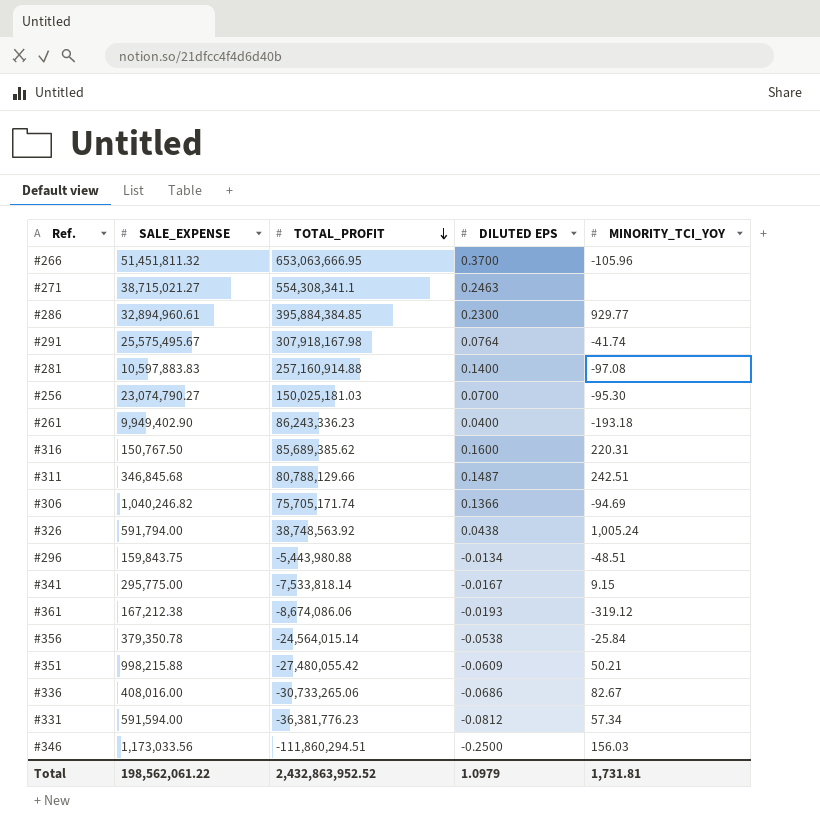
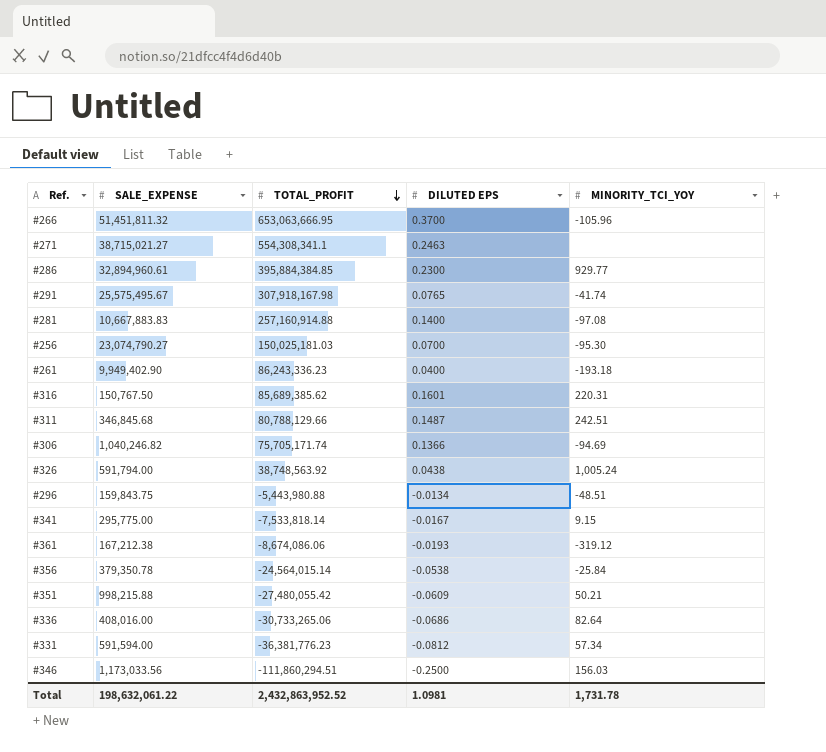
#291 | DILUTED EPS: 0.0764 -> 0.0765
#281 | SALE_EXPENSE: 10,597,883.83 -> 10,667,883.83
#316 | DILUTED EPS: 0.1600 -> 0.1601
#336 | MINORITY_TCI_YOY: 82.67 -> 82.64
Total | SALE_EXPENSE: 198,562,061.22 -> 198,632,061.22
Total | DILUTED EPS: 1.0979 -> 1.0981
Total | MINORITY_TCI_YOY: 1,731.81 -> 1,731.78

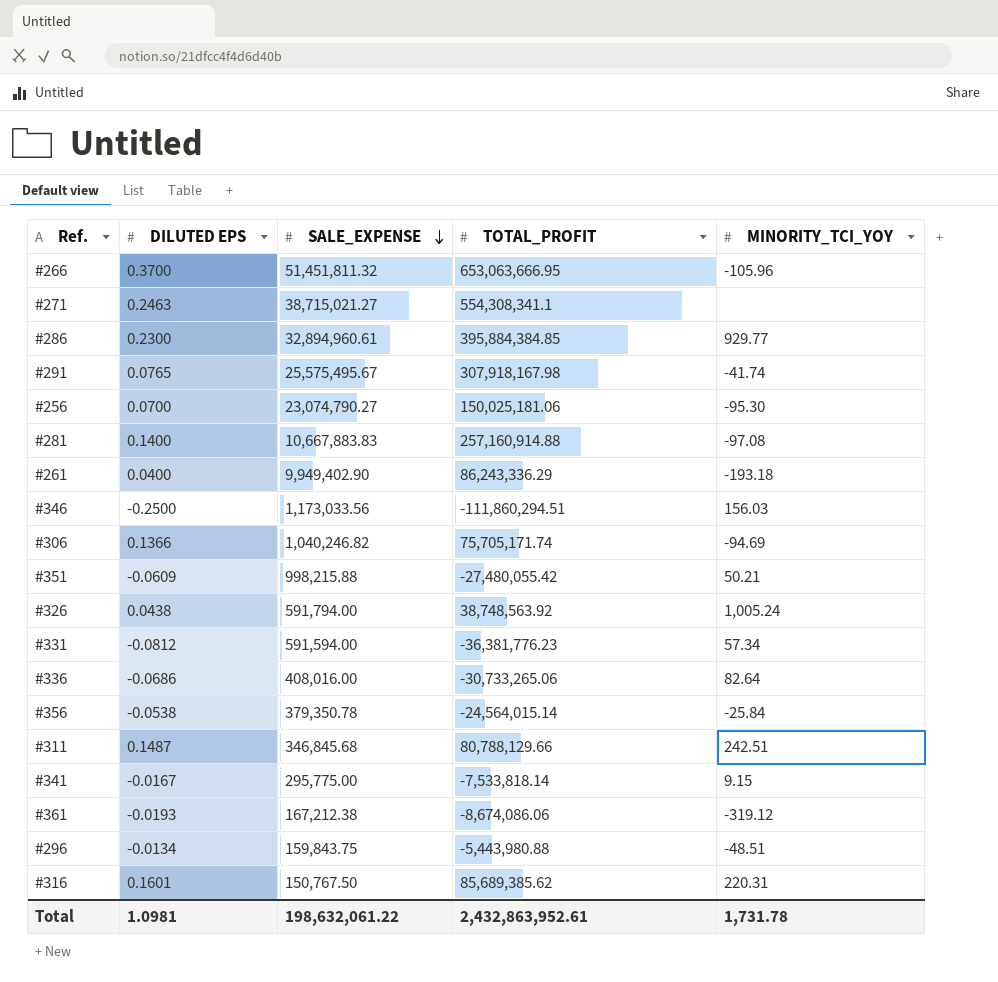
row order: TOTAL_PROFIT descending -> SALE_EXPENSE descending
column DILUTED EPS | position: 4 -> 2
#256 | TOTAL_PROFIT: 150,025,181.03 -> 150,025,181.06
#261 | TOTAL_PROFIT: 86,243,336.23 -> 86,243,336.29
Total | TOTAL_PROFIT: 2,432,863,952.52 -> 2,432,863,952.61

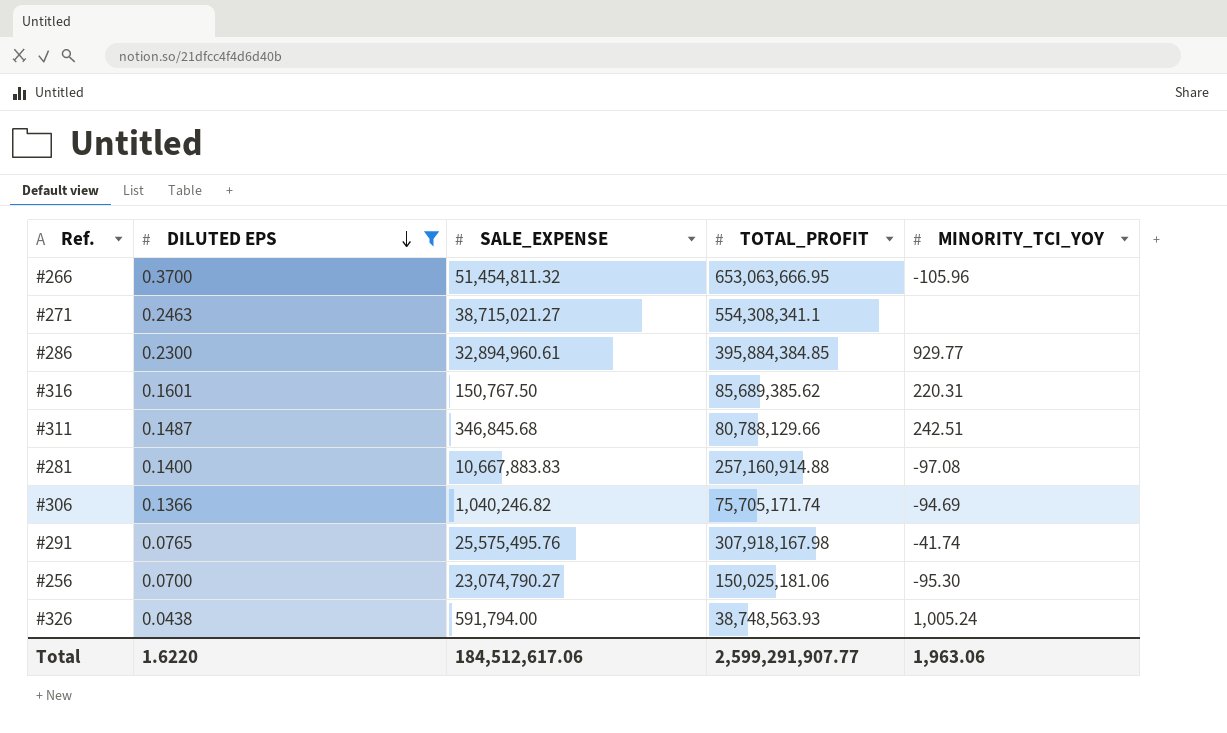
filter: none -> DILUTED EPS >= 0.0438
row order: SALE_EXPENSE descending -> DILUTED EPS descending
#266 | SALE_EXPENSE: 51,451,811.32 -> 51,454,811.32
#291 | SALE_EXPENSE: 25,575,495.67 -> 25,575,495.76
#326 | TOTAL_PROFIT: 38,748,563.92 -> 38,748,563.93
Total | DILUTED EPS: 1.0981 -> 1.6220
Total | SALE_EXPENSE: 198,632,061.22 -> 184,512,617.06
Total | TOTAL_PROFIT: 2,432,863,952.61 -> 2,599,291,907.77
Total | MINORITY_TCI_YOY: 1,731.78 -> 1,963.06

